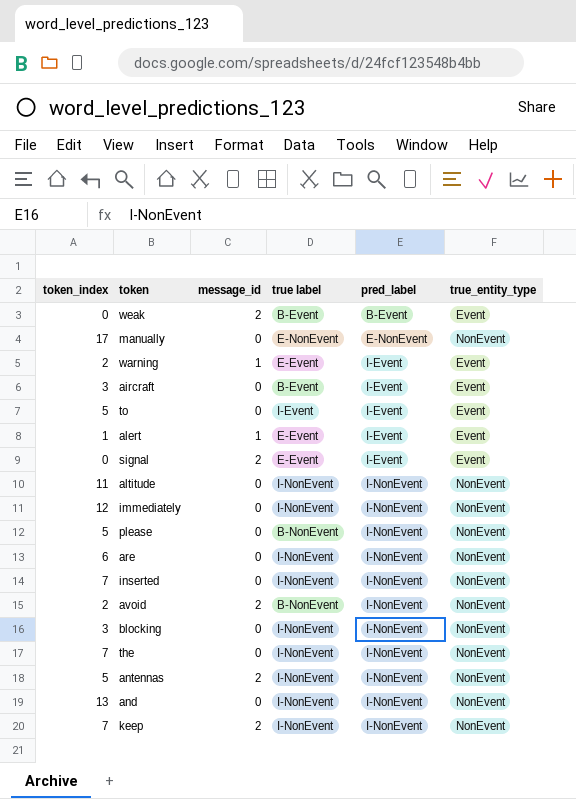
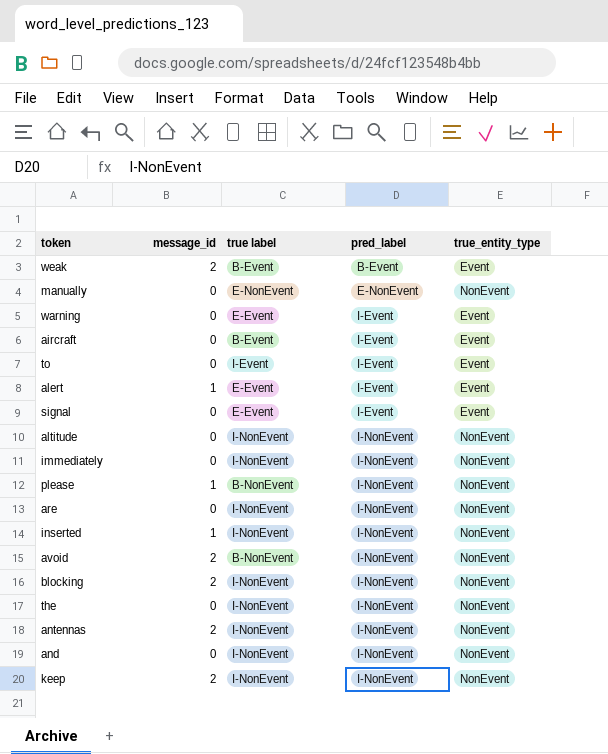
column token_index | position: 1 -> none
warning | message_id: 1 -> 0
signal | message_id: 2 -> 0
please | message_id: 0 -> 1
inserted | message_id: 0 -> 1
blocking | message_id: 0 -> 2

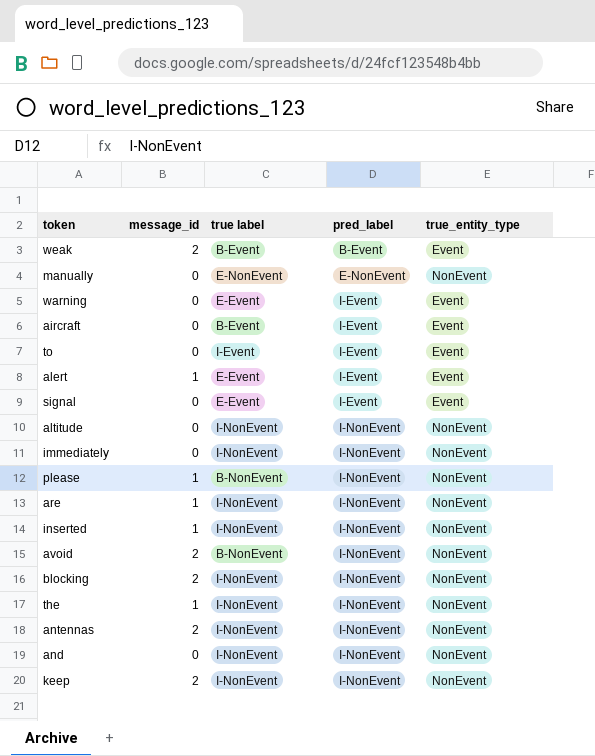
are | message_id: 0 -> 1
the | message_id: 0 -> 1

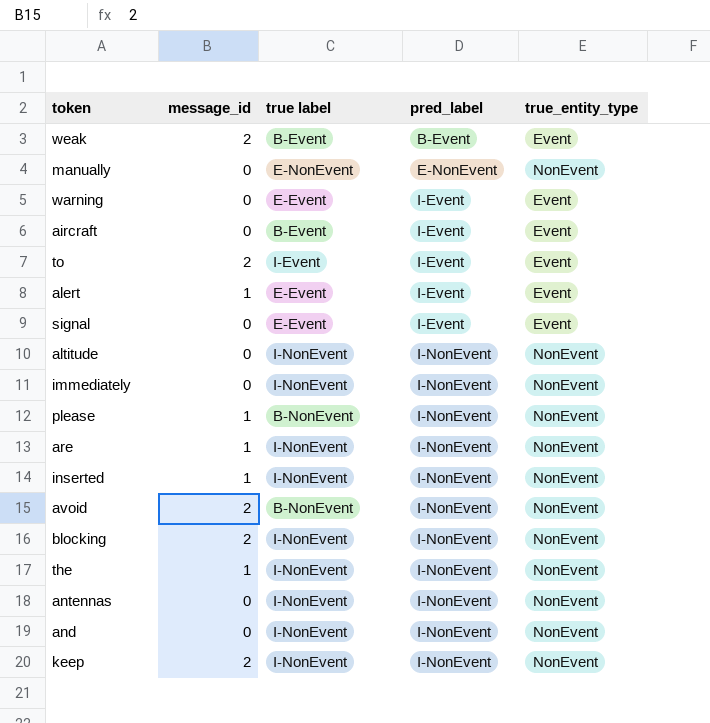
to | message_id: 0 -> 2
antennas | message_id: 2 -> 0

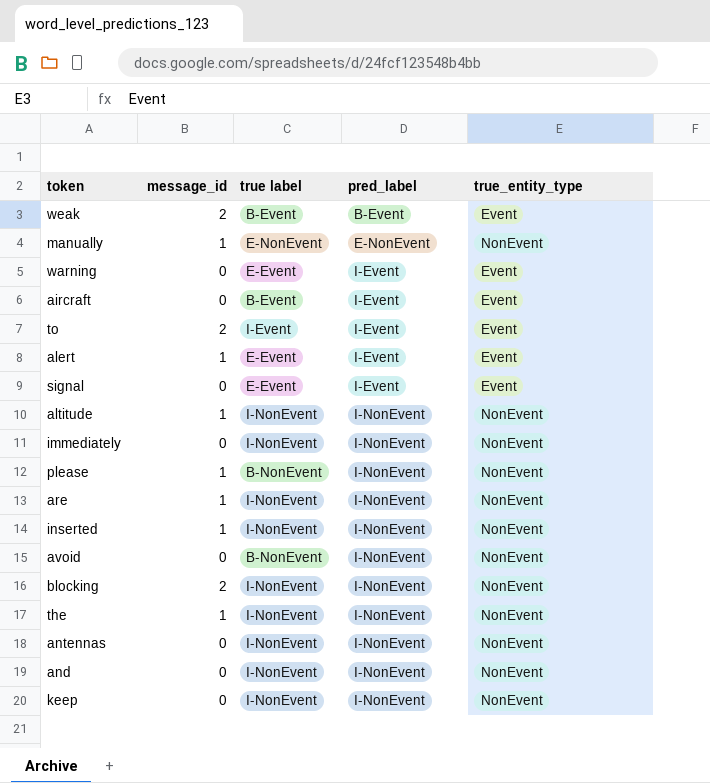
manually | message_id: 0 -> 1
altitude | message_id: 0 -> 1
avoid | message_id: 2 -> 0
keep | message_id: 2 -> 0

